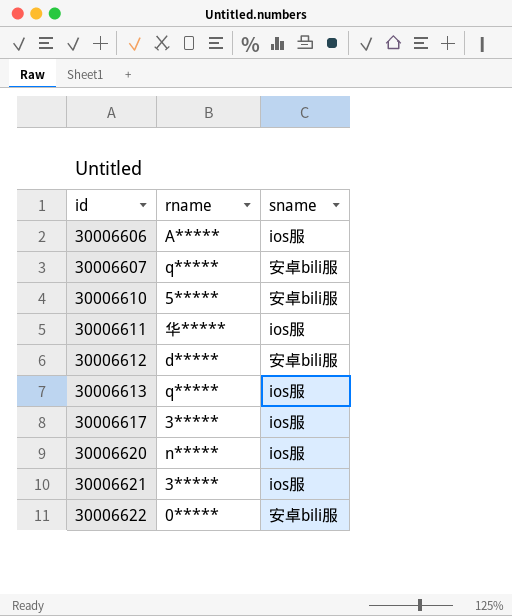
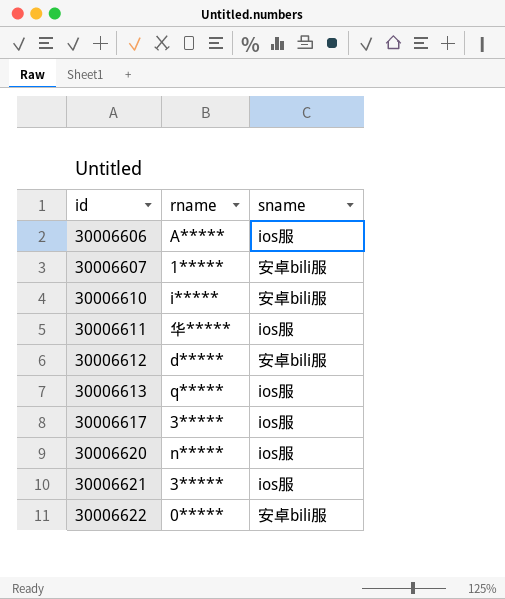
30006607 | rname: q***** -> 1*****
30006610 | rname: 5***** -> i*****

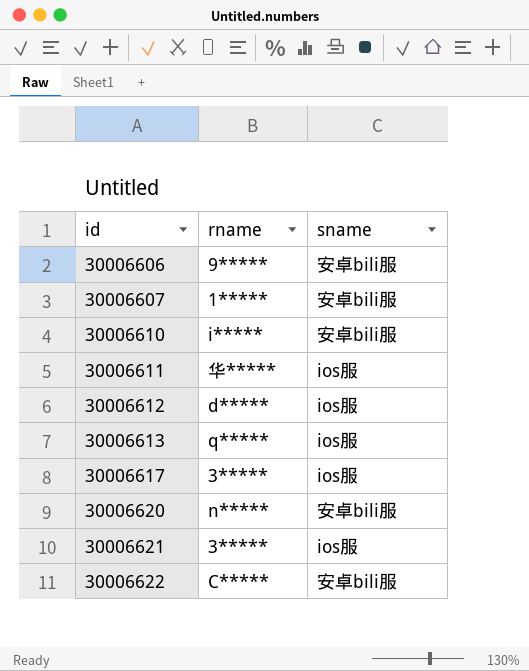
30006606 | rname: A***** -> 9*****
30006606 | sname: ios服 -> 安卓bili服
30006612 | sname: 安卓bili服 -> ios服
30006620 | sname: ios服 -> 安卓bili服
30006622 | rname: 0***** -> C*****

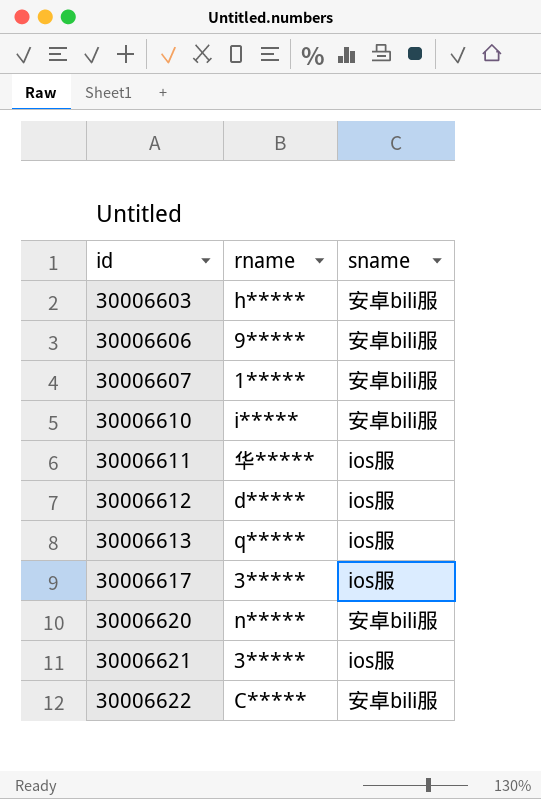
row 30006603: none -> h***** | 安卓bili服

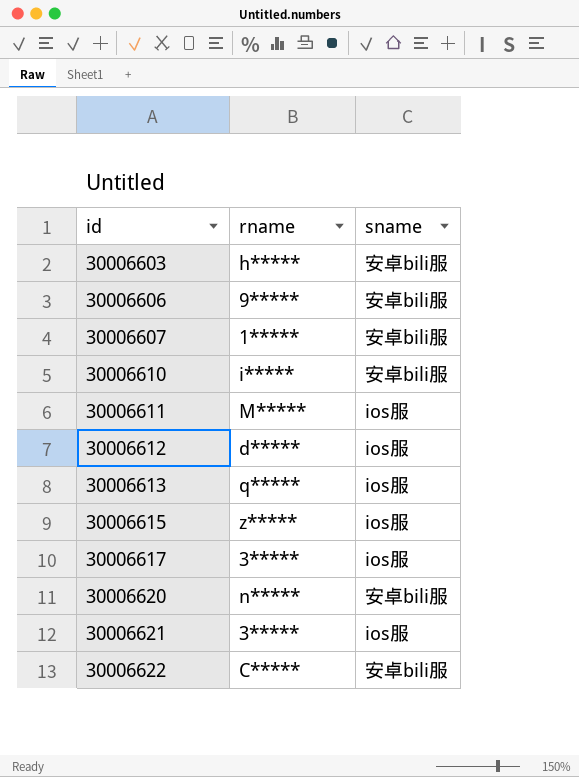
30006611 | rname: 华***** -> M*****
row 30006615: none -> z***** | ios服

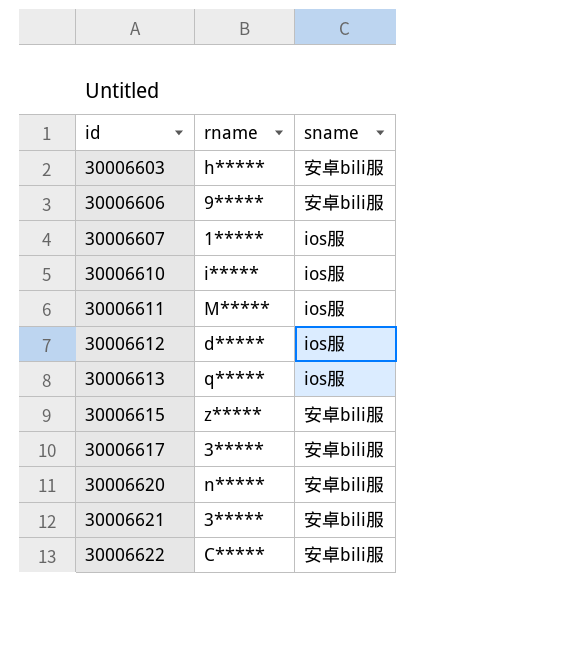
30006607 | sname: 安卓bili服 -> ios服
30006610 | sname: 安卓bili服 -> ios服
30006615 | sname: ios服 -> 安卓bili服
30006617 | sname: ios服 -> 安卓bili服
30006621 | sname: ios服 -> 安卓bili服

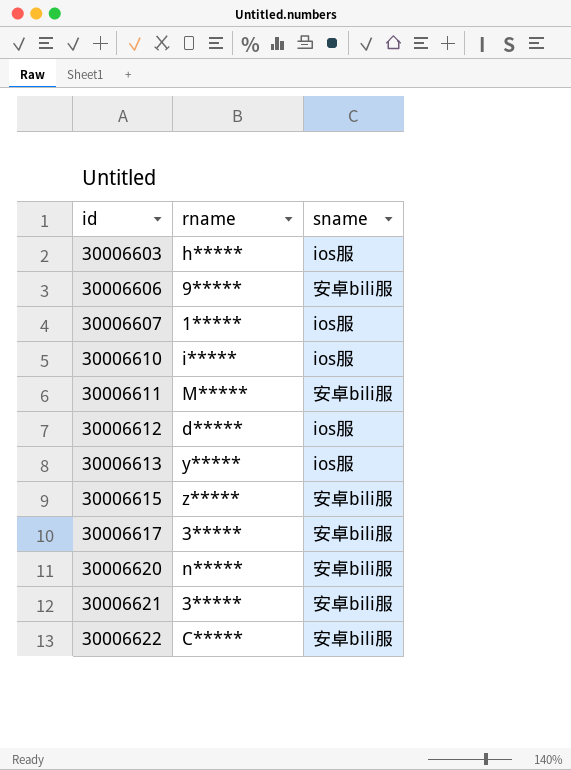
30006603 | sname: 安卓bili服 -> ios服
30006611 | sname: ios服 -> 安卓bili服
30006613 | rname: q***** -> y*****

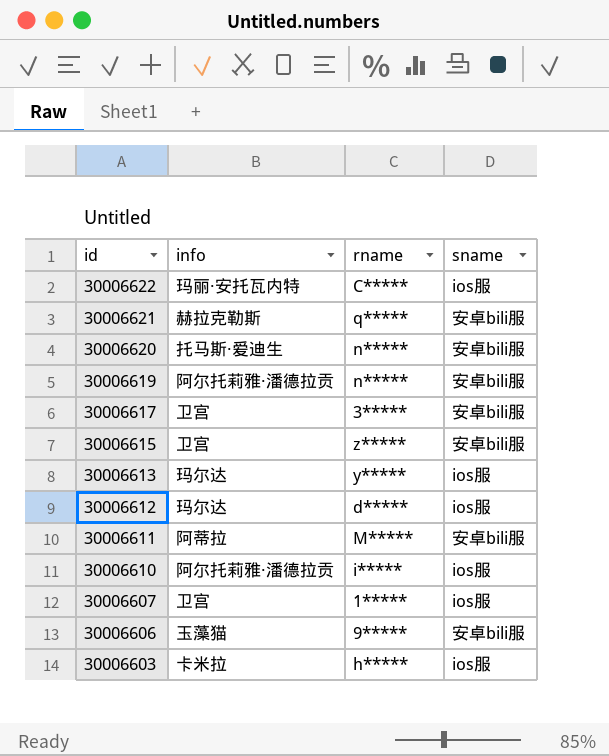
row order: id ascending -> id descending
column info | position: none -> 2
30006622 | sname: 安卓bili服 -> ios服
30006621 | rname: 3***** -> q*****
row 30006619: none -> 阿尔托莉雅·潘德拉贡 | n***** | 安卓bili服

